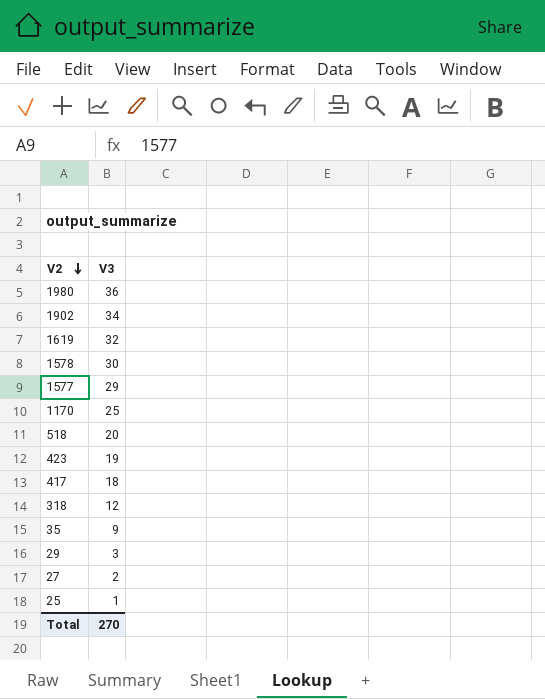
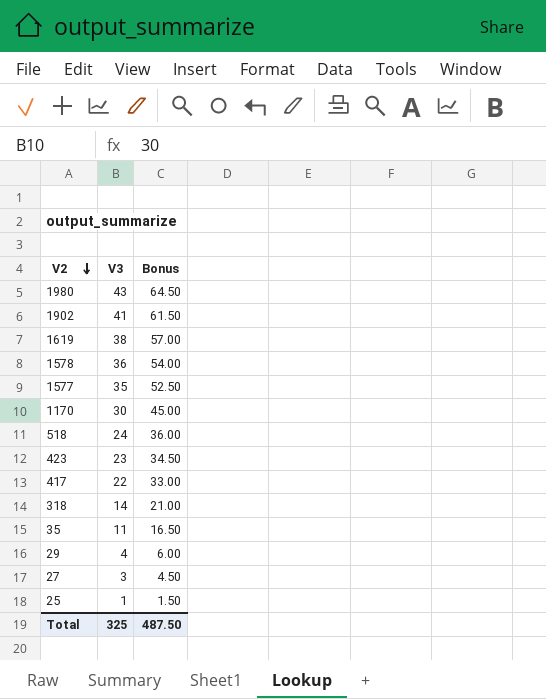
column Bonus | formula: none -> [V3] * 1.5
1980 | V3: 36 -> 43
1902 | V3: 34 -> 41
1619 | V3: 32 -> 38
1578 | V3: 30 -> 36
1577 | V3: 29 -> 35
1170 | V3: 25 -> 30
518 | V3: 20 -> 24
423 | V3: 19 -> 23
417 | V3: 18 -> 22
318 | V3: 12 -> 14
35 | V3: 9 -> 11
29 | V3: 3 -> 4
27 | V3: 2 -> 3
Total | V3: 270 -> 325

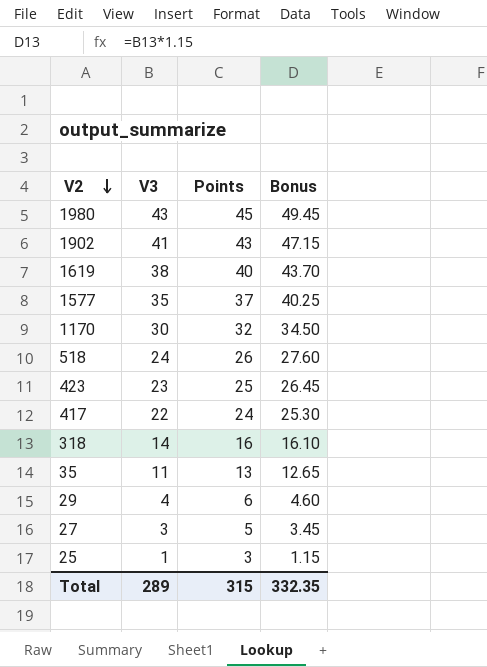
column Points | formula: none -> [V3] + 2
column Bonus | formula: [V3] * 1.5 -> [V3] * 1.15
row 1578: 36 | 54.00 -> none
Total | V3: 325 -> 289
Total | Bonus: 487.50 -> 332.35

